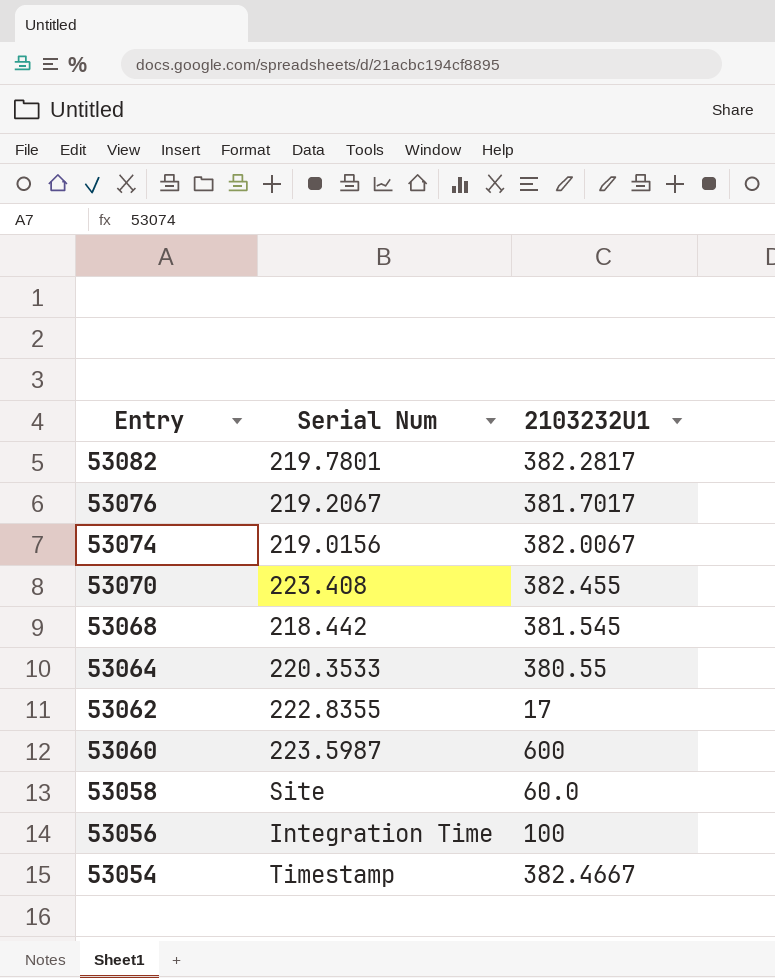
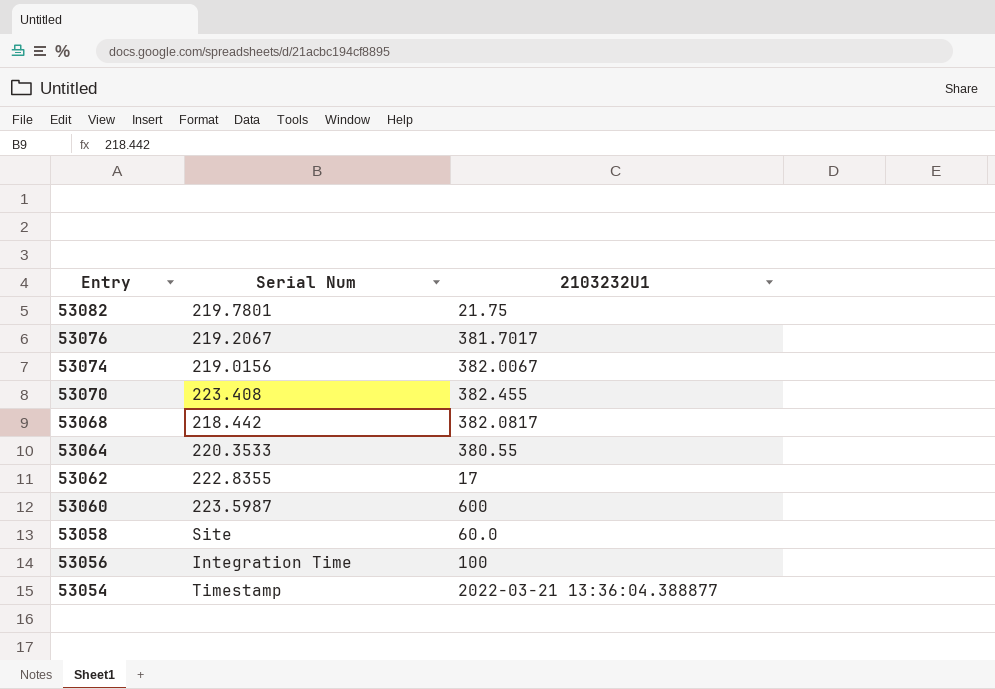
53082 | 2103232U1: 382.2817 -> 21.75
53068 | 2103232U1: 381.545 -> 382.0817
53054 | 2103232U1: 382.4667 -> 2022-03-21 13:36:04.388877

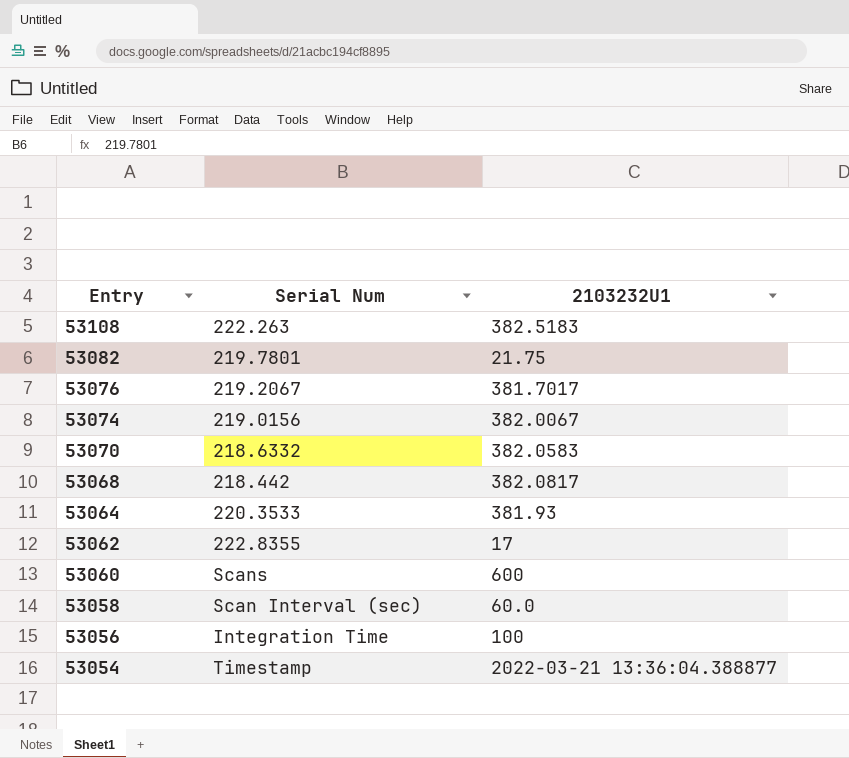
row 53108: none -> 222.263 | 382.5183
53070 | Serial Num: 223.408 -> 218.6332
53070 | 2103232U1: 382.455 -> 382.0583
53064 | 2103232U1: 380.55 -> 381.93
53060 | Serial Num: 223.5987 -> Scans
53058 | Serial Num: Site -> Scan Interval (sec)

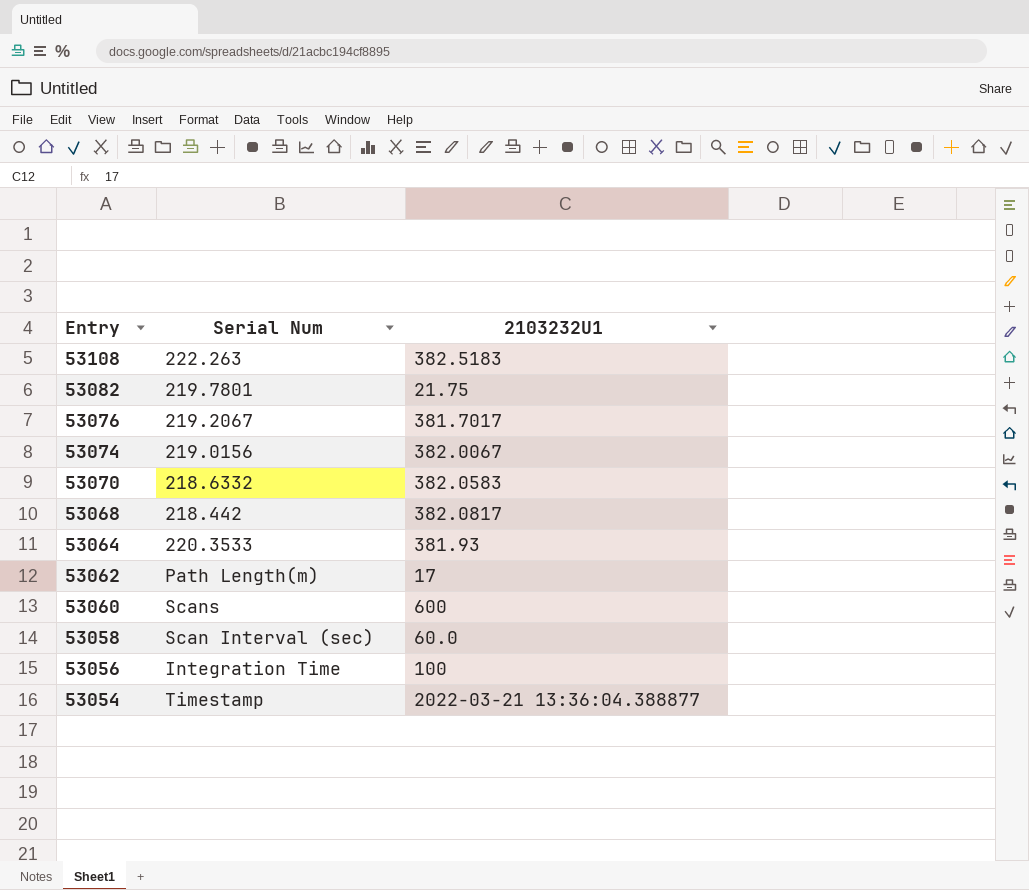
53062 | Serial Num: 222.8355 -> Path Length(m)

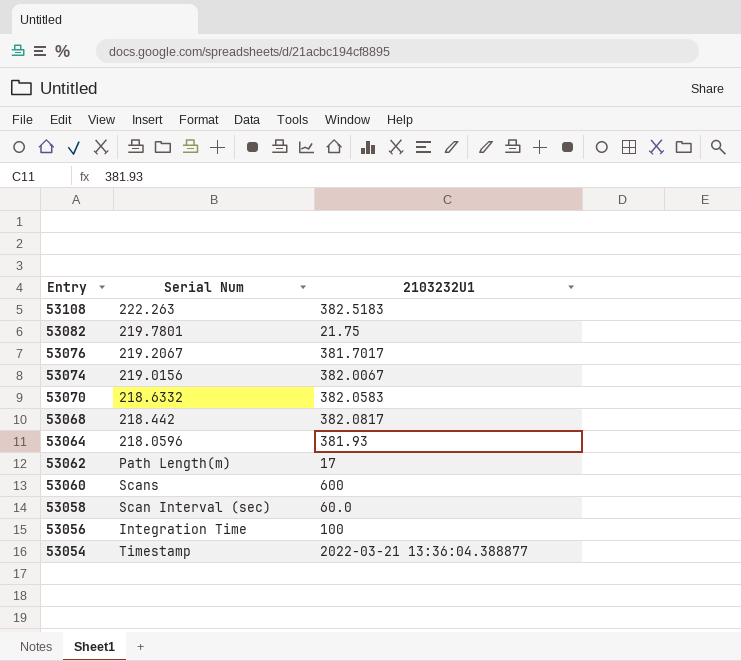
53064 | Serial Num: 220.3533 -> 218.0596

